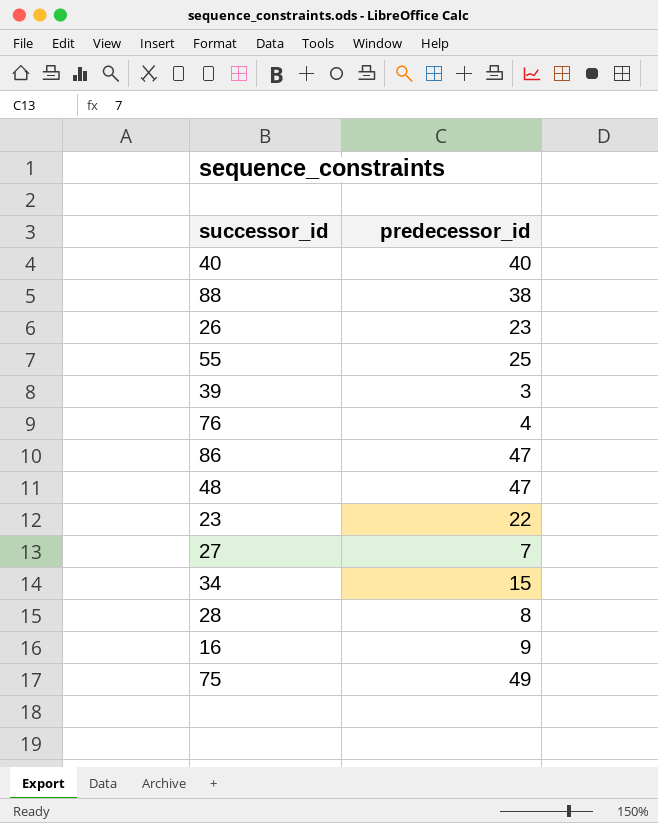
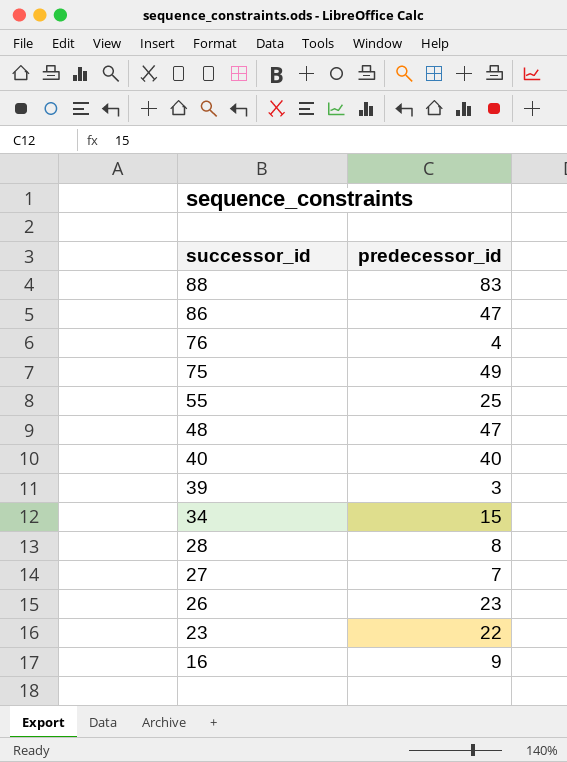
row order: none -> successor_id descending
88 | predecessor_id: 38 -> 83

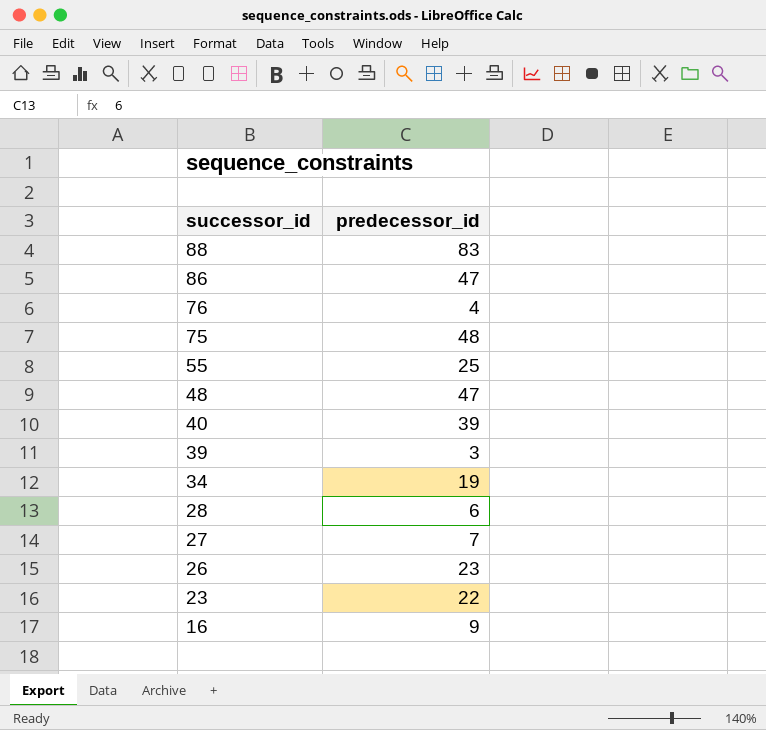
75 | predecessor_id: 49 -> 48
40 | predecessor_id: 40 -> 39
34 | predecessor_id: 15 -> 19
28 | predecessor_id: 8 -> 6

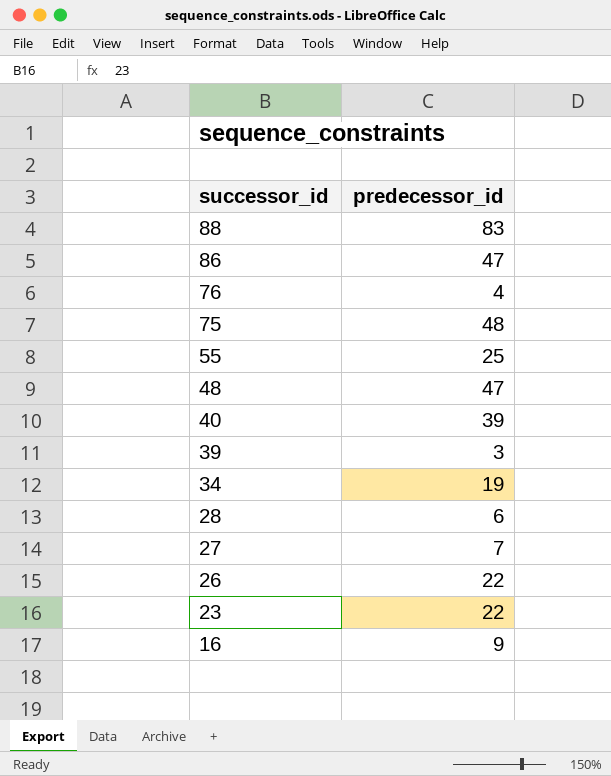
26 | predecessor_id: 23 -> 22

